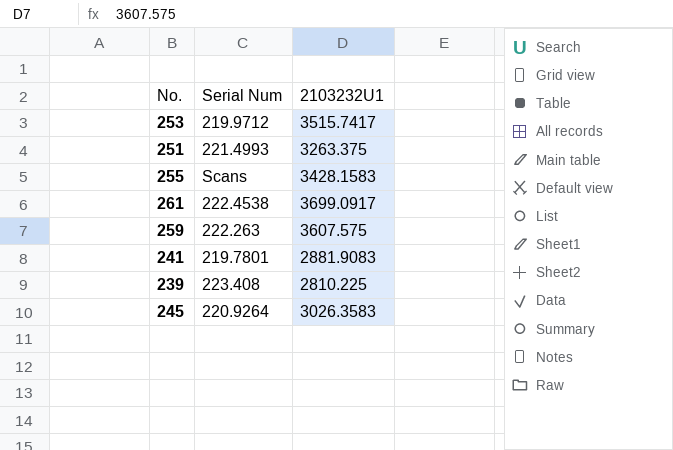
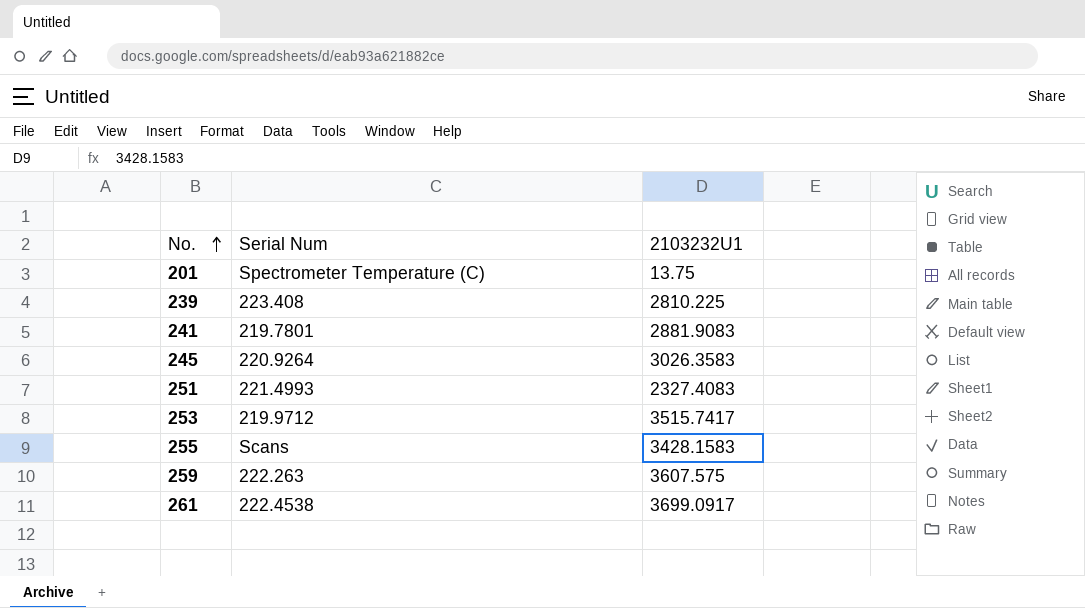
row order: none -> No. ascending
row 201: none -> Spectrometer Temperature (C) | 13.75
251 | 2103232U1: 3263.375 -> 2327.4083

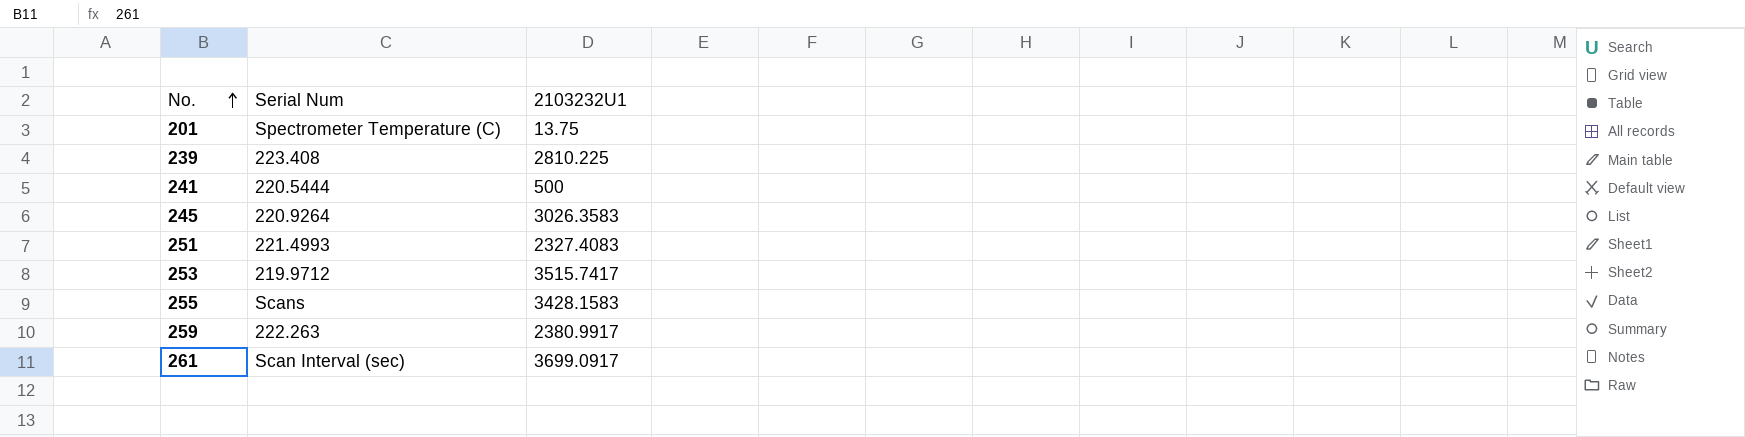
241 | Serial Num: 219.7801 -> 220.5444
241 | 2103232U1: 2881.9083 -> 500
259 | 2103232U1: 3607.575 -> 2380.9917
261 | Serial Num: 222.4538 -> Scan Interval (sec)

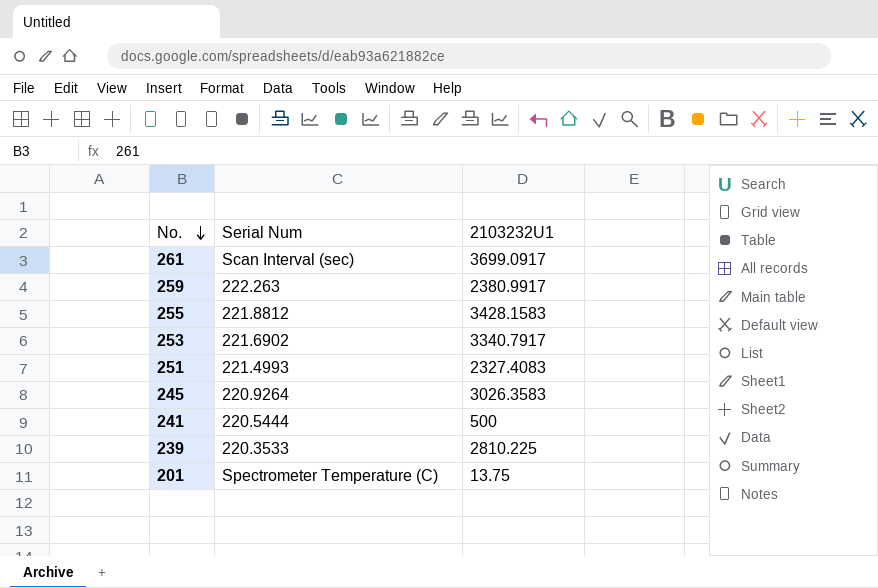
row order: No. ascending -> No. descending
255 | Serial Num: Scans -> 221.8812
253 | Serial Num: 219.9712 -> 221.6902
253 | 2103232U1: 3515.7417 -> 3340.7917
239 | Serial Num: 223.408 -> 220.3533

